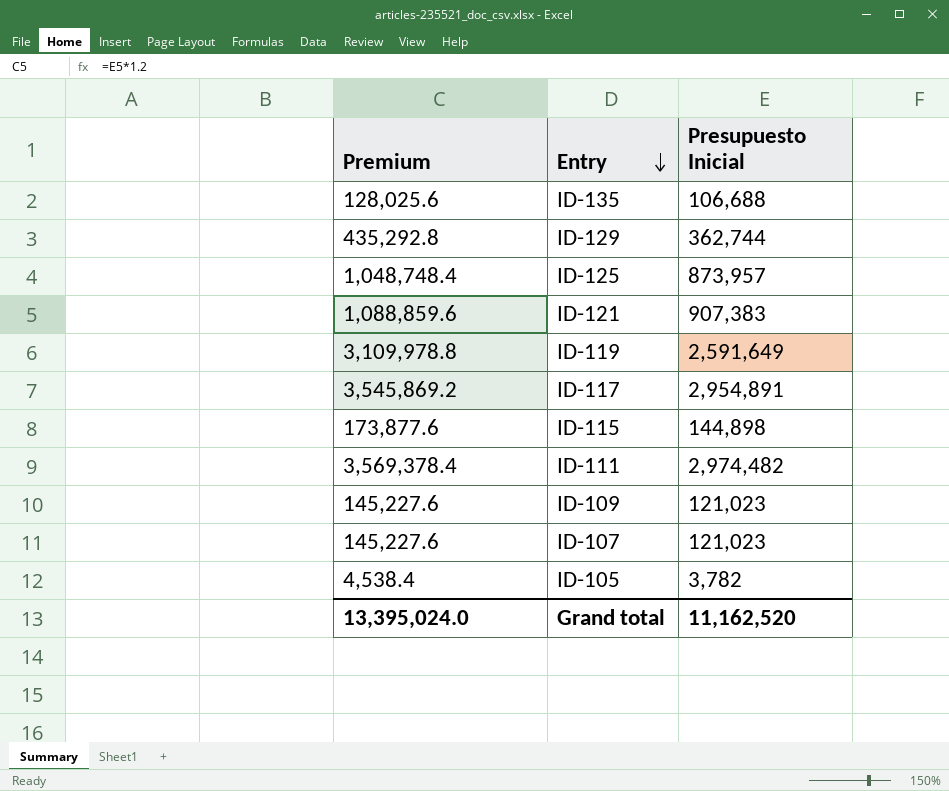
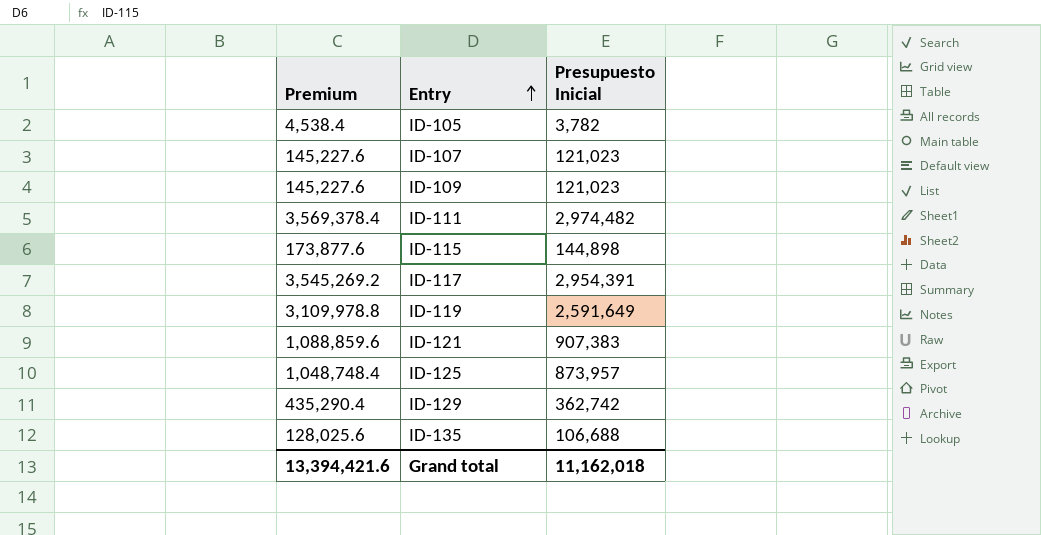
row order: Entry descending -> Entry ascending
ID-117 | Premium: 3,545,869.2 -> 3,545,269.2
ID-117 | Presupuesto Inicial: 2,954,891 -> 2,954,391
ID-129 | Premium: 435,292.8 -> 435,290.4
ID-129 | Presupuesto Inicial: 362,744 -> 362,742
Grand total | Premium: 13,395,024.0 -> 13,394,421.6
Grand total | Presupuesto Inicial: 11,162,520 -> 11,162,018

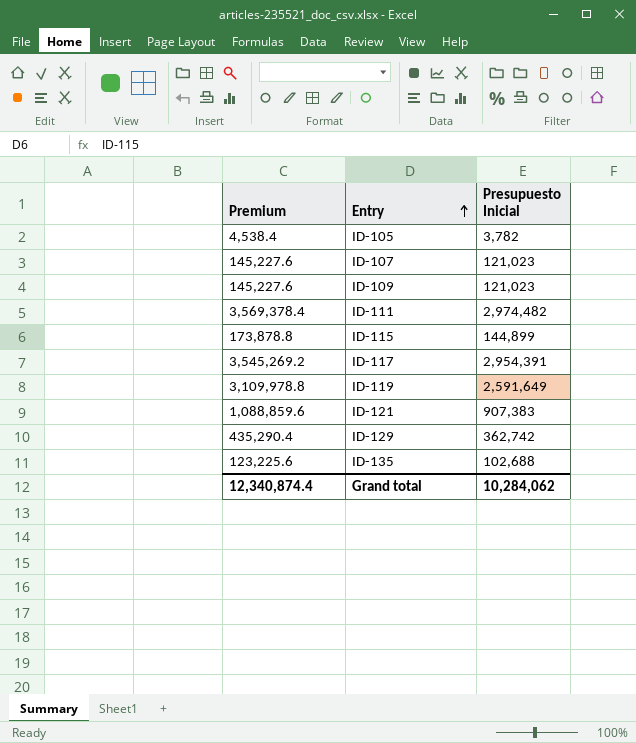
row ID-125: 1,048,748.4 | 873,957 -> none
ID-115 | Premium: 173,877.6 -> 173,878.8
ID-115 | Presupuesto Inicial: 144,898 -> 144,899
ID-135 | Premium: 128,025.6 -> 123,225.6
ID-135 | Presupuesto Inicial: 106,688 -> 102,688
Grand total | Premium: 13,394,421.6 -> 12,340,874.4
Grand total | Presupuesto Inicial: 11,162,018 -> 10,284,062

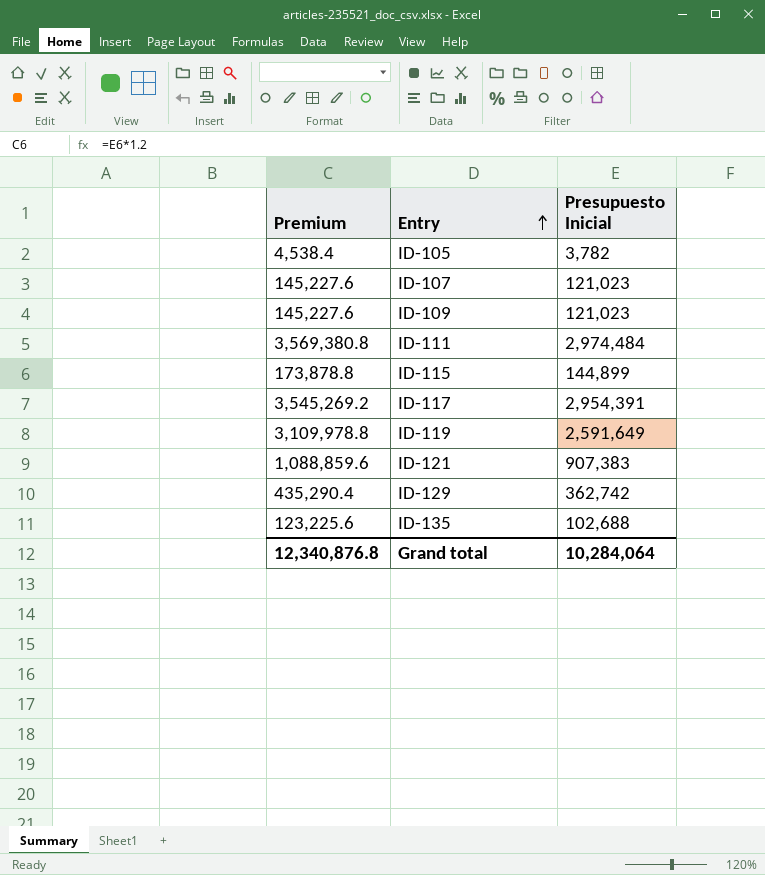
ID-111 | Premium: 3,569,378.4 -> 3,569,380.8
ID-111 | Presupuesto Inicial: 2,974,482 -> 2,974,484
Grand total | Premium: 12,340,874.4 -> 12,340,876.8
Grand total | Presupuesto Inicial: 10,284,062 -> 10,284,064

